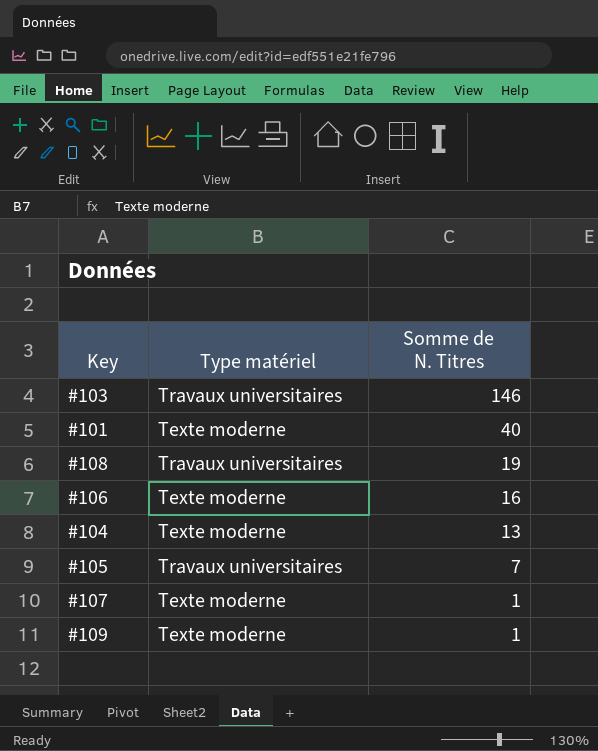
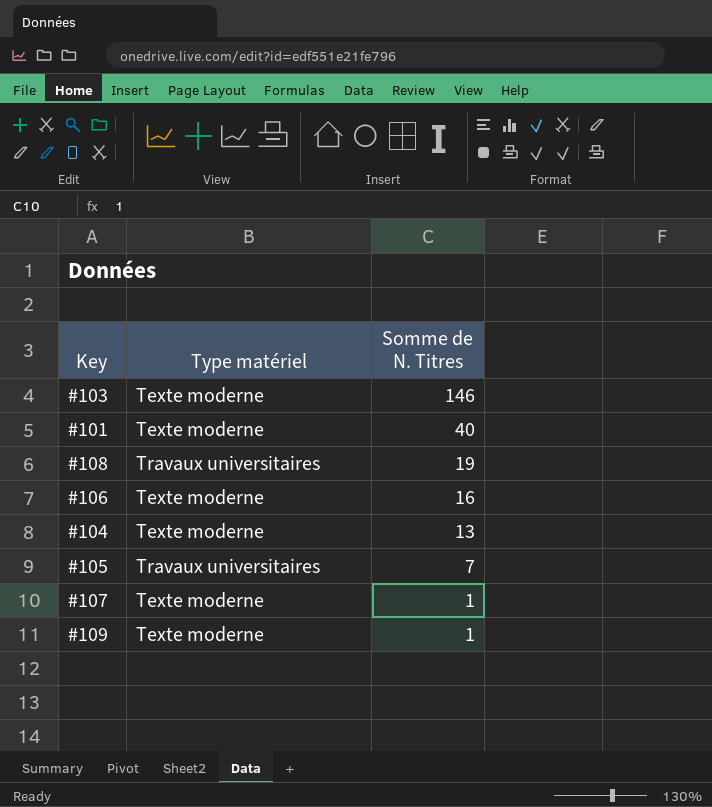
#103 | Type matériel: Travaux universitaires -> Texte moderne

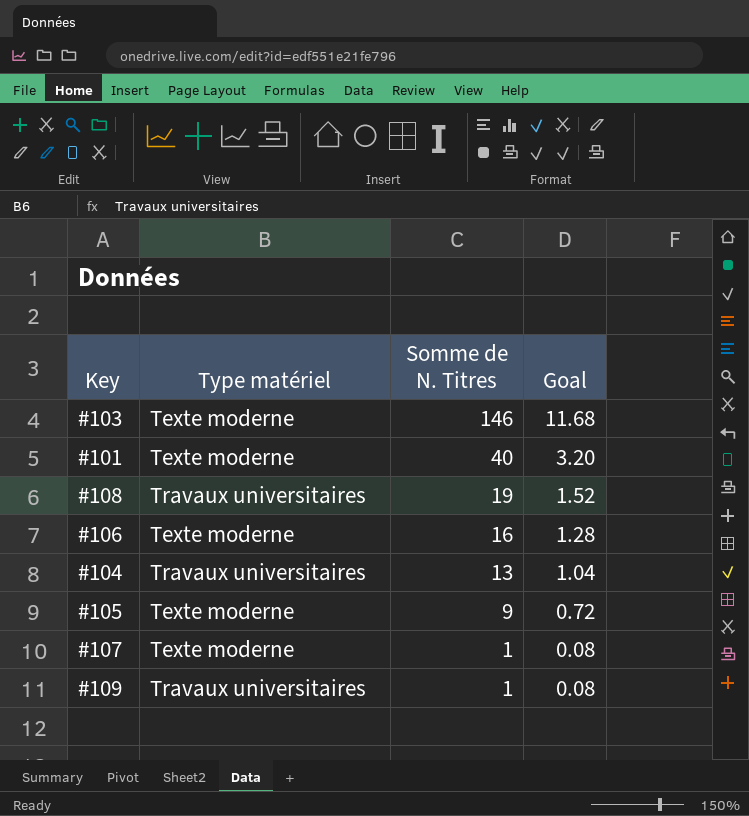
column Goal | formula: none -> [Somme de N. Titres] * 0.08
#104 | Type matériel: Texte moderne -> Travaux universitaires
#105 | Type matériel: Travaux universitaires -> Texte moderne
#105 | Somme de N. Titres: 7 -> 9
#109 | Type matériel: Texte moderne -> Travaux universitaires

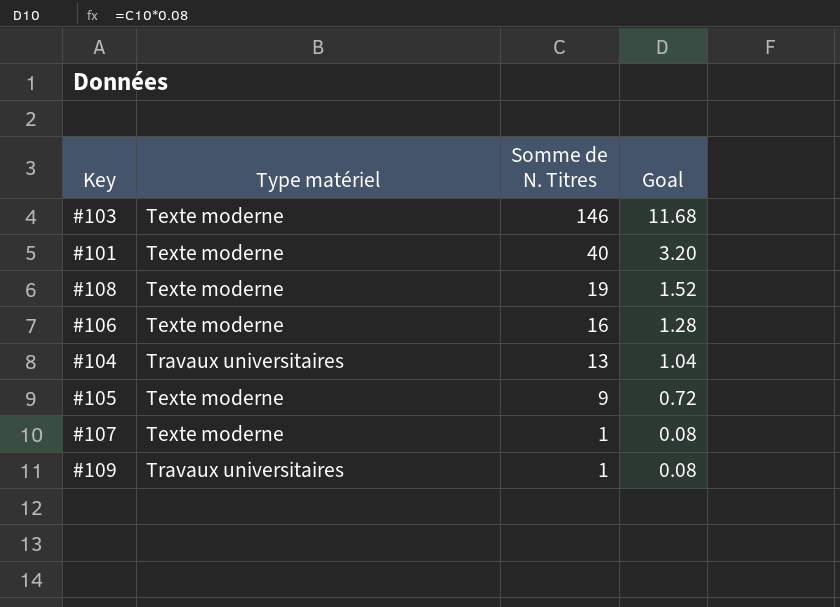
#108 | Type matériel: Travaux universitaires -> Texte moderne

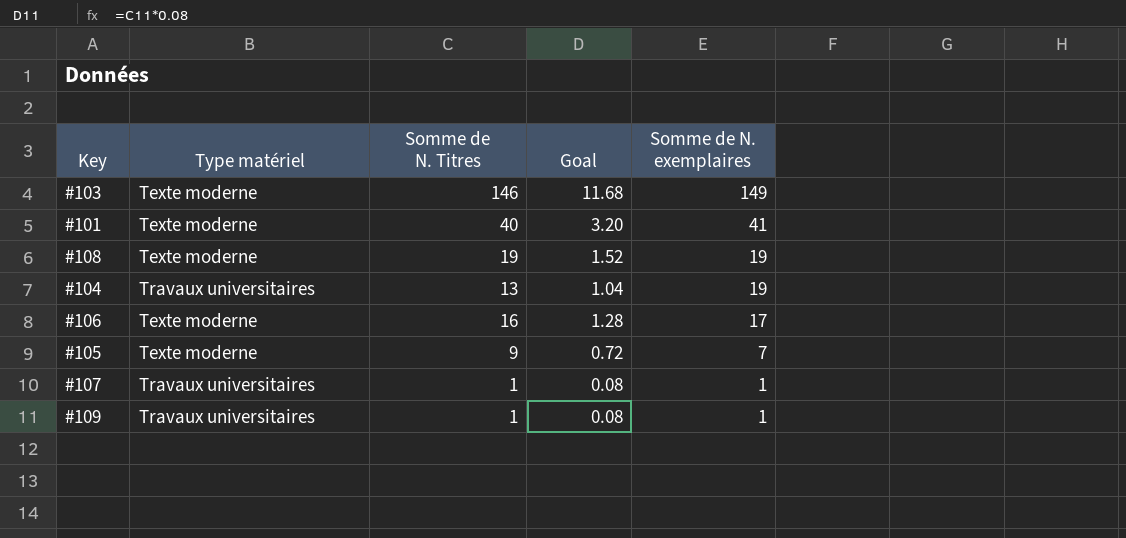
row order: Somme de N. Titres descending -> Somme de N. exemplaires descending
column Somme de N. exemplaires | position: none -> 5
#107 | Type matériel: Texte moderne -> Travaux universitaires

